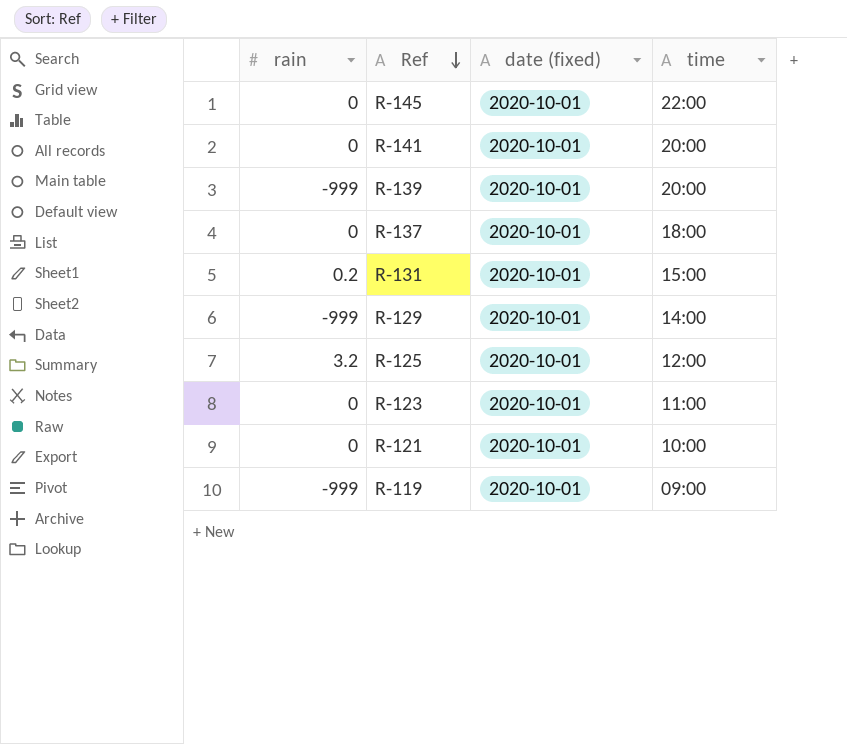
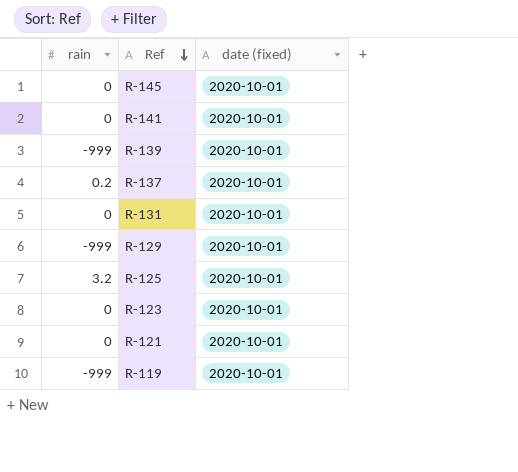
column time | position: 4 -> none
R-137 | rain: 0 -> 0.2
R-131 | rain: 0.2 -> 0

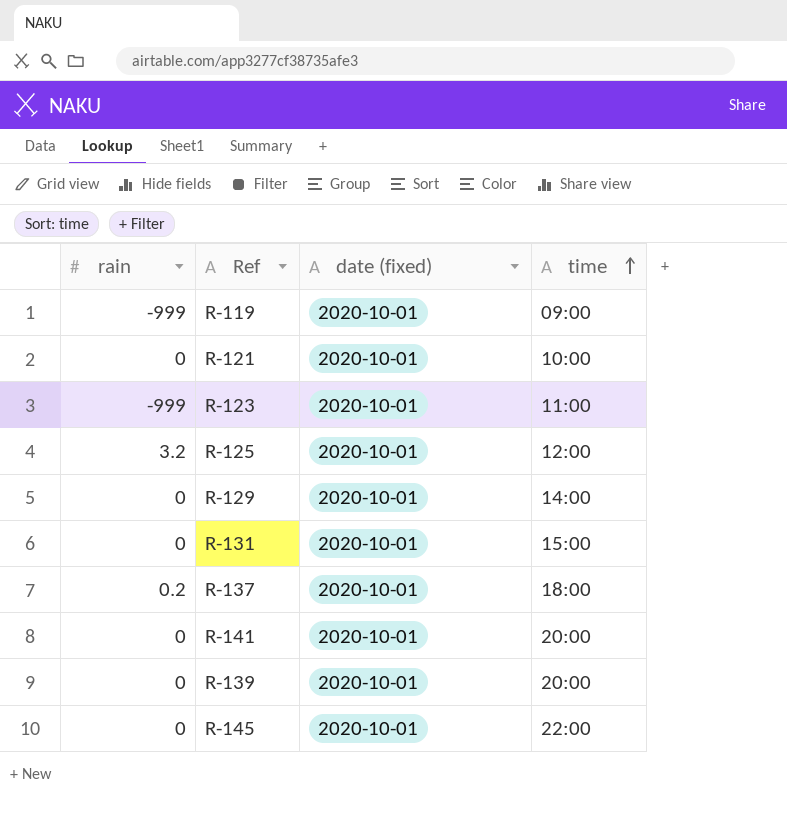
row order: Ref descending -> time ascending
column time | position: none -> 4
R-123 | rain: 0 -> -999
R-129 | rain: -999 -> 0
R-139 | rain: -999 -> 0

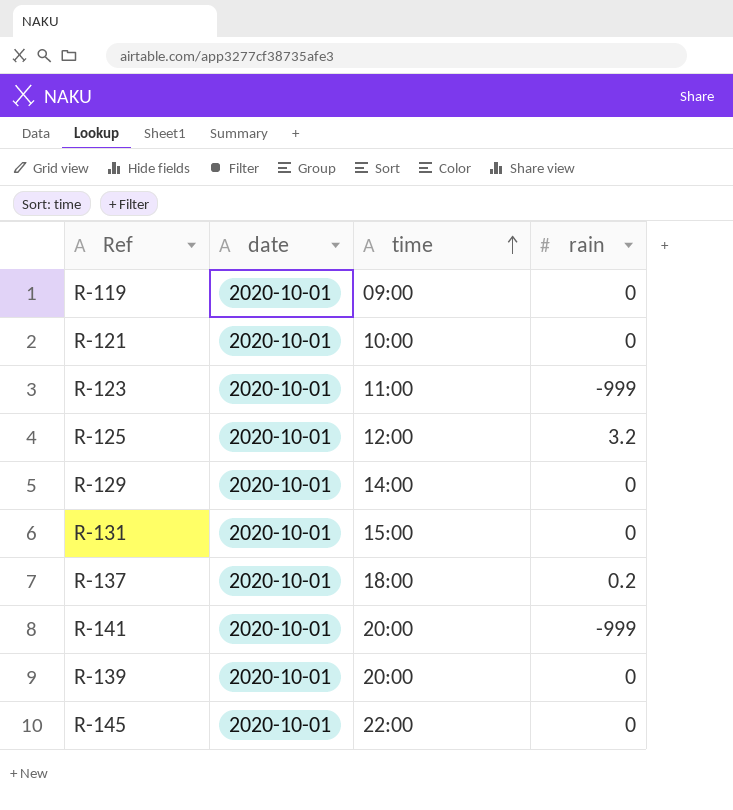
column name: date (fixed) -> date
column rain | position: 1 -> 4
R-119 | rain: -999 -> 0
R-141 | rain: 0 -> -999

